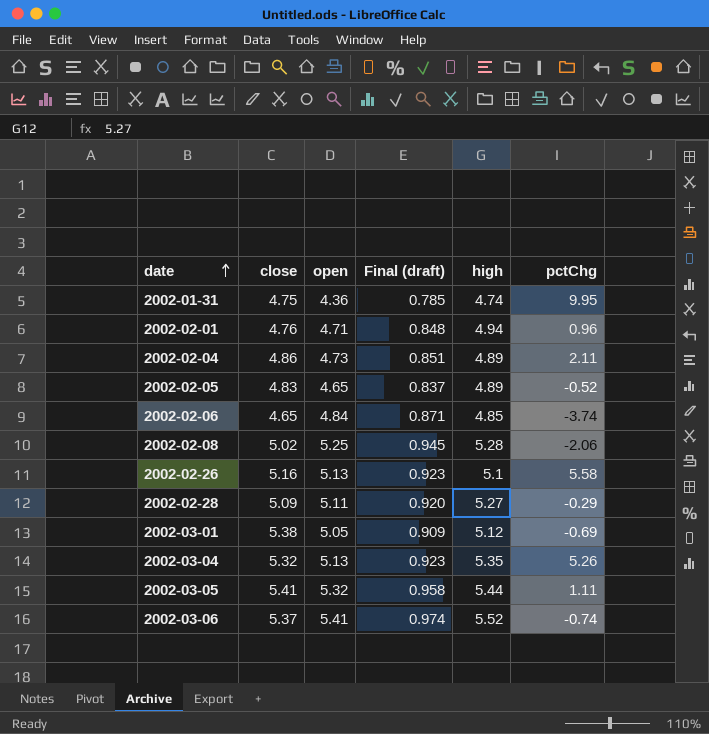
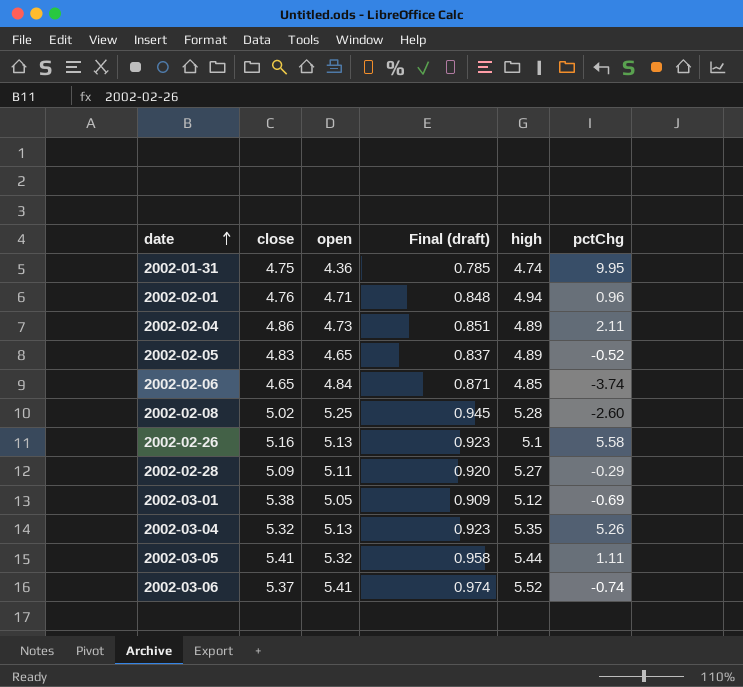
2002-02-08 | pctChg: -2.06 -> -2.60

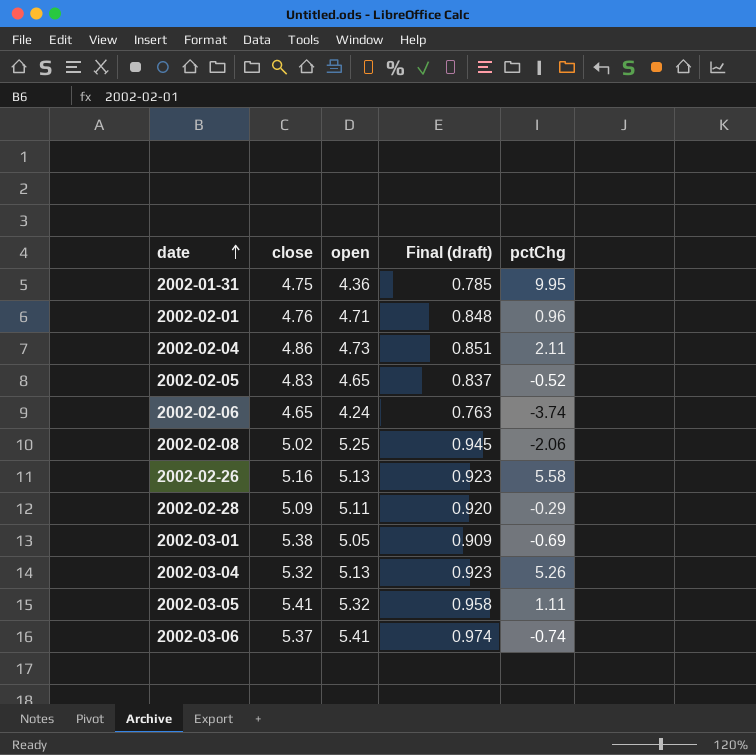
column high | position: 5 -> none
2002-02-06 | open: 4.84 -> 4.24
2002-02-06 | Final (draft): 0.871 -> 0.763
2002-02-08 | pctChg: -2.60 -> -2.06

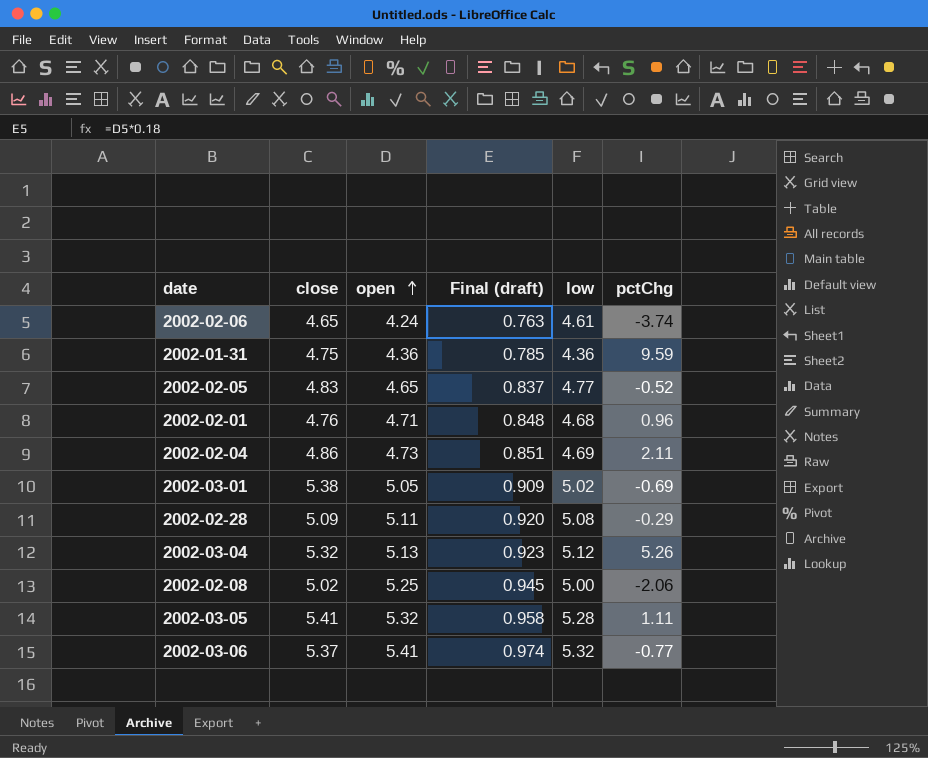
row order: date ascending -> open ascending
column low | position: none -> 5
row 2002-02-26: 5.16 | 5.13 | 0.923 | 5.58 -> none
2002-01-31 | pctChg: 9.95 -> 9.59
2002-03-06 | pctChg: -0.74 -> -0.77

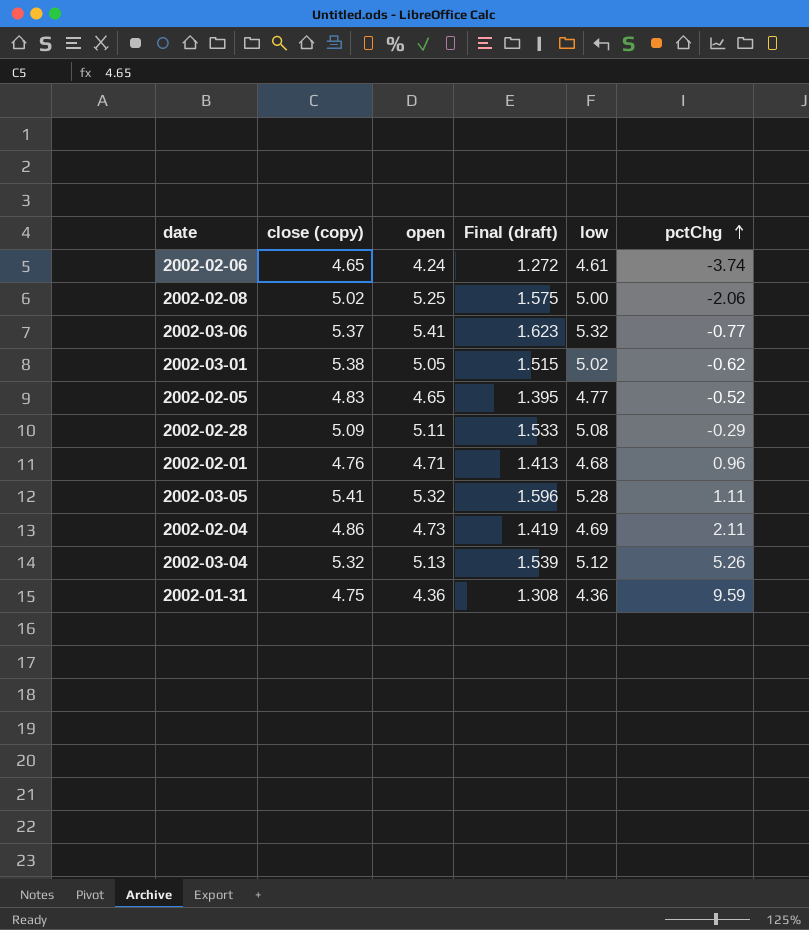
row order: open ascending -> pctChg ascending
column name: close -> close (copy)
column Final (draft) | formula: [open] * 0.18 -> [open] * 0.3
2002-03-01 | pctChg: -0.69 -> -0.62

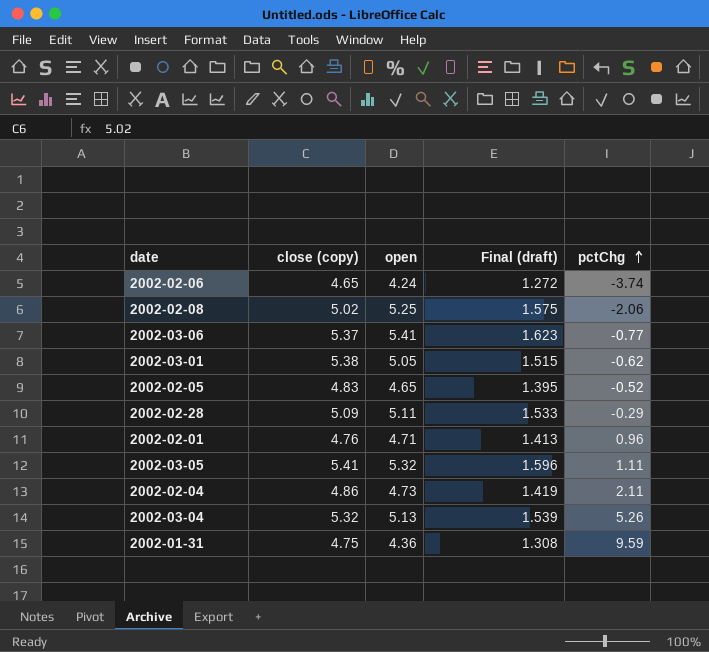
column low | position: 5 -> none

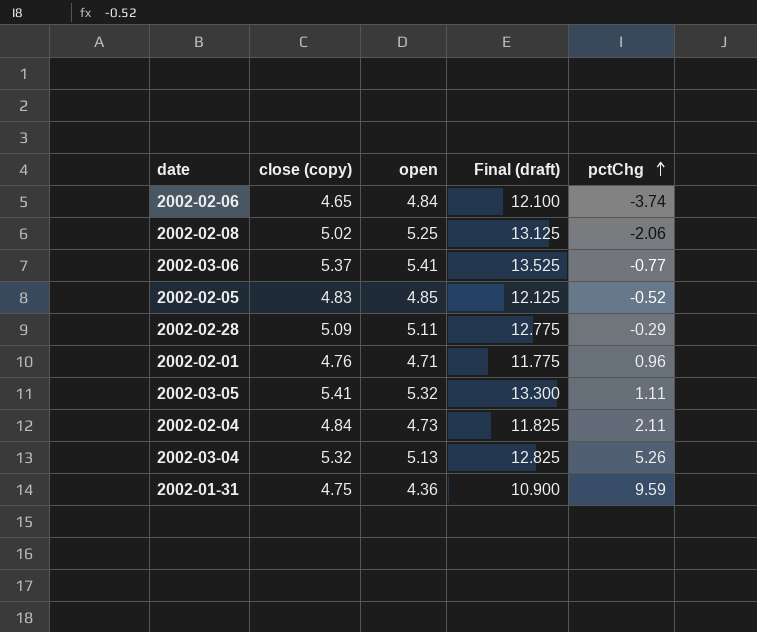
column Final (draft) | formula: [open] * 0.3 -> [open] * 2.5
row 2002-03-01: 5.38 | 5.05 | 1.515 | -0.62 -> none
2002-02-06 | open: 4.24 -> 4.84
2002-02-05 | open: 4.65 -> 4.85
2002-02-04 | close (copy): 4.86 -> 4.84

